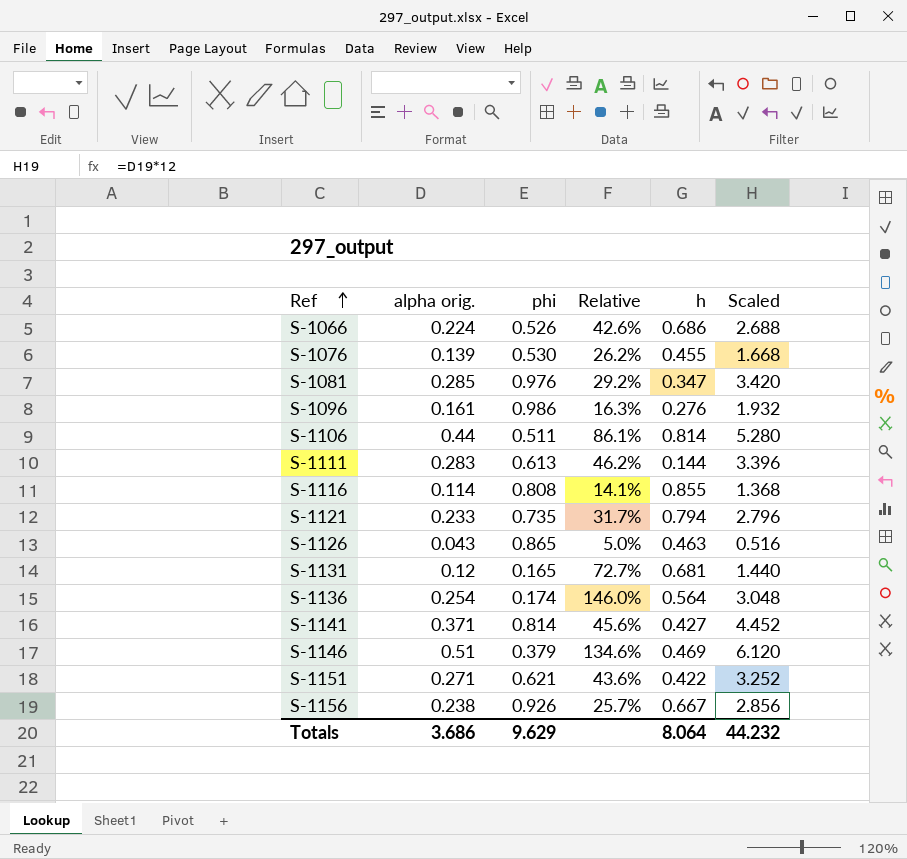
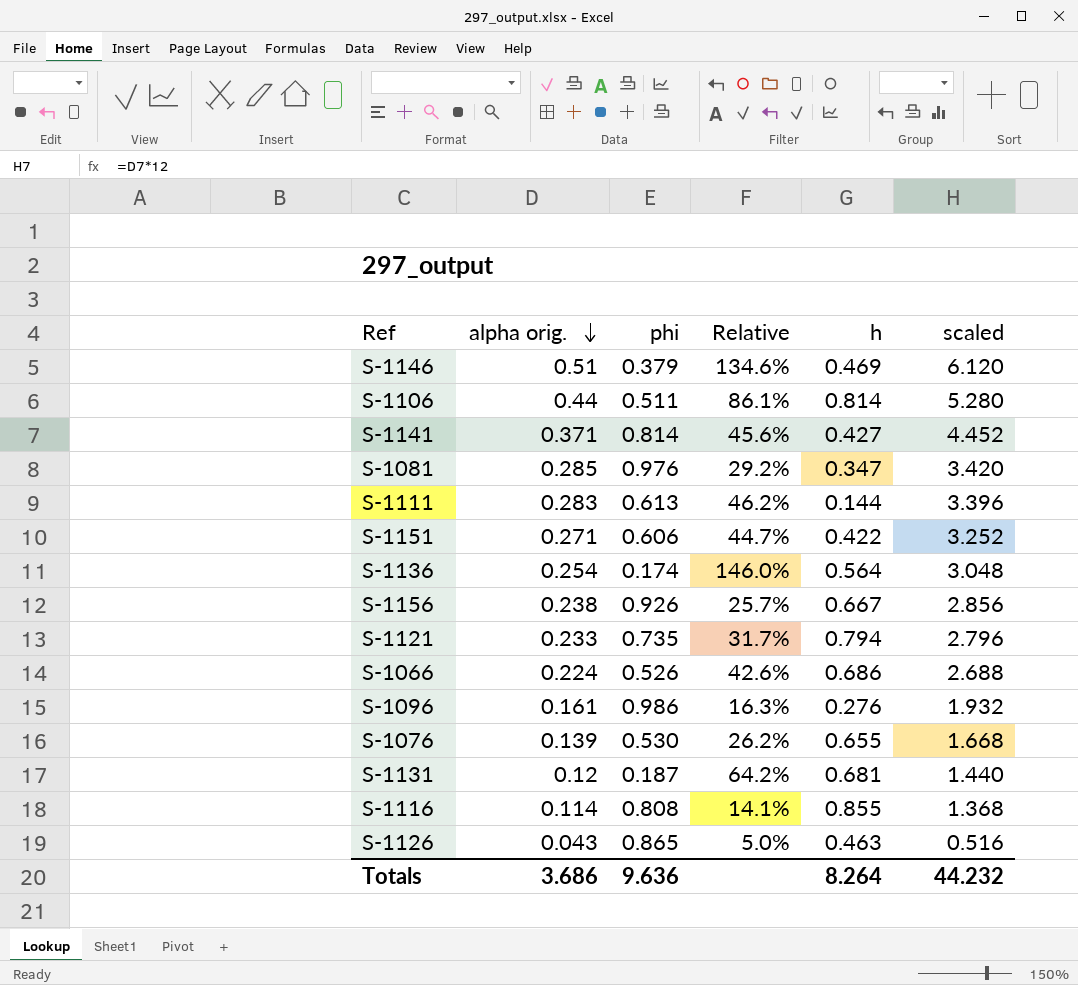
row order: Ref ascending -> alpha orig. descending
column name: Scaled -> scaled
S-1151 | phi: 0.621 -> 0.606
S-1151 | Relative: 43.6% -> 44.7%
S-1076 | h: 0.455 -> 0.655
S-1131 | phi: 0.165 -> 0.187
S-1131 | Relative: 72.7% -> 64.2%
Totals | phi: 9.629 -> 9.636
Totals | h: 8.064 -> 8.264

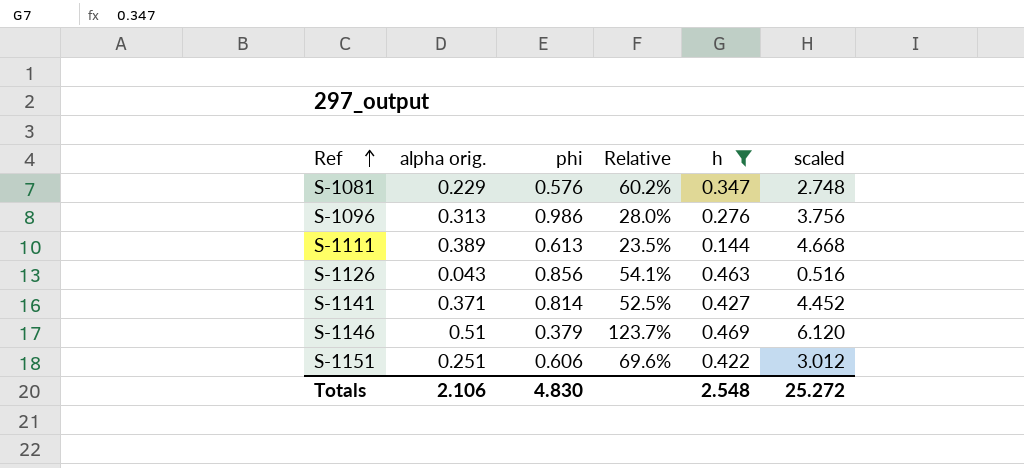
filter: none -> h <= 0.469
row order: alpha orig. descending -> Ref ascending
column Relative | formula: [alpha orig.] / [phi] -> [h] / [phi]
S-1081 | alpha orig.: 0.285 -> 0.229
S-1081 | phi: 0.976 -> 0.576
S-1081 | scaled: 3.420 -> 2.748
S-1096 | alpha orig.: 0.161 -> 0.313
S-1096 | scaled: 1.932 -> 3.756
S-1111 | alpha orig.: 0.283 -> 0.389
S-1111 | scaled: 3.396 -> 4.668
S-1126 | phi: 0.865 -> 0.856
S-1151 | alpha orig.: 0.271 -> 0.251
S-1151 | scaled: 3.252 -> 3.012
Totals | alpha orig.: 3.686 -> 2.106
Totals | phi: 9.636 -> 4.830
Totals | h: 8.264 -> 2.548
Totals | scaled: 44.232 -> 25.272

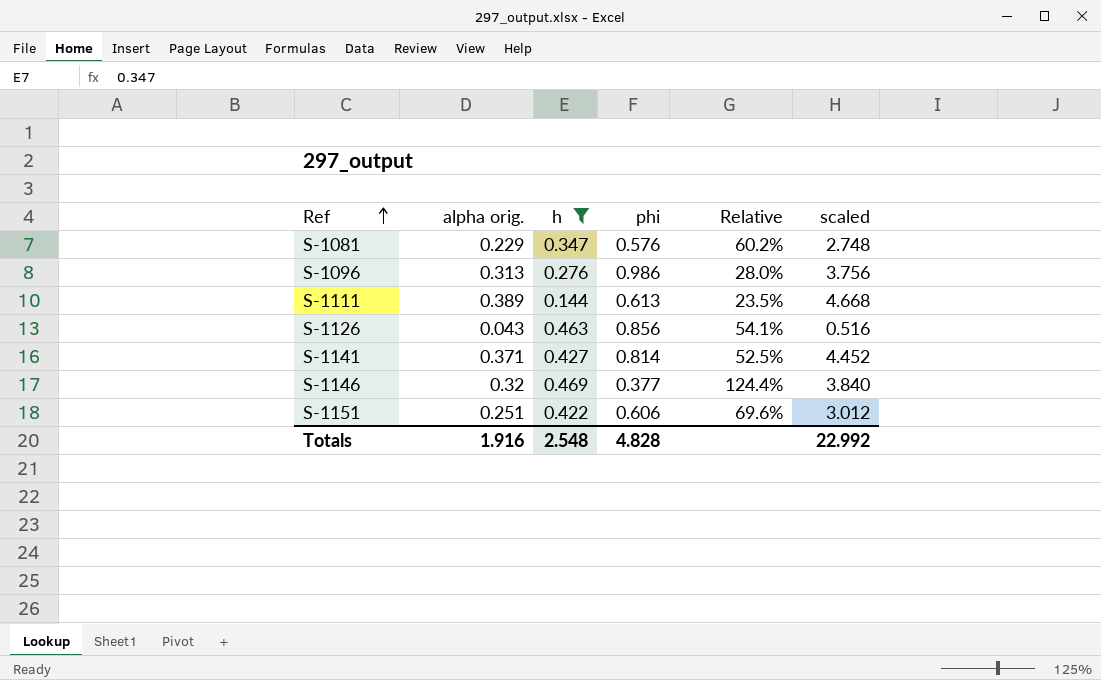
column h | position: 5 -> 3
S-1146 | alpha orig.: 0.51 -> 0.32
S-1146 | phi: 0.379 -> 0.377
S-1146 | Relative: 123.7% -> 124.4%
S-1146 | scaled: 6.120 -> 3.840
Totals | alpha orig.: 2.106 -> 1.916
Totals | phi: 4.830 -> 4.828
Totals | scaled: 25.272 -> 22.992

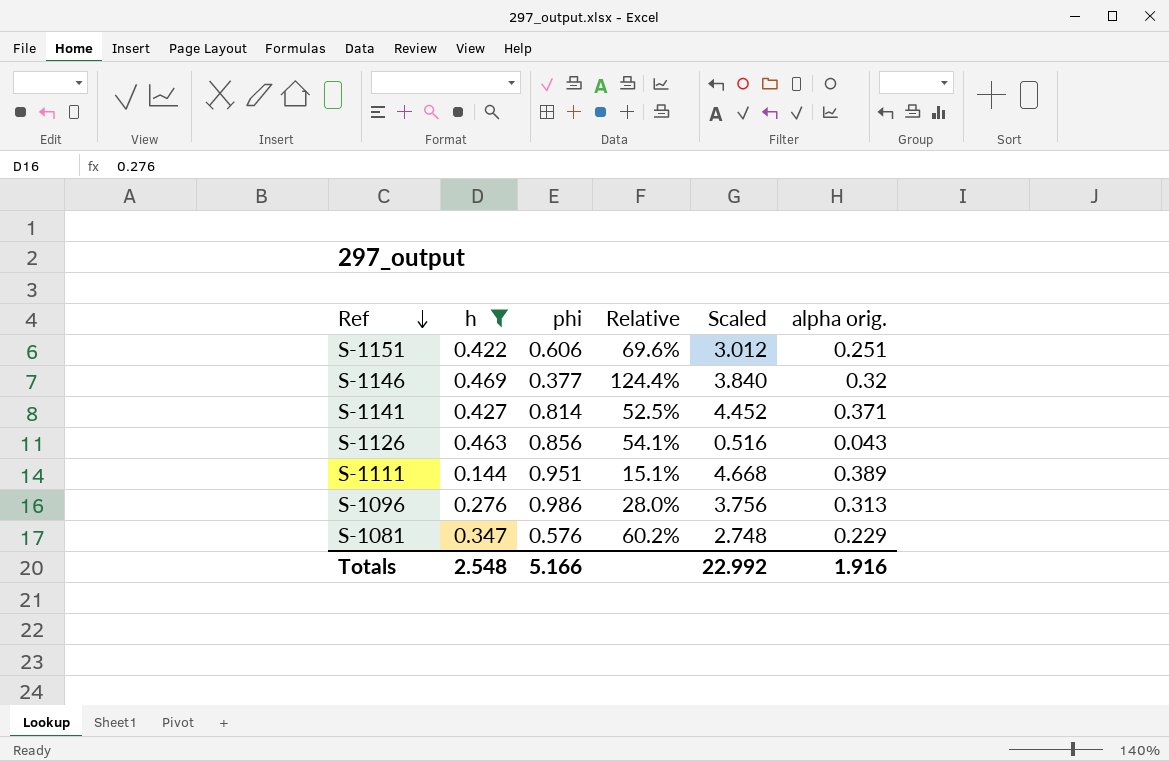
row order: Ref ascending -> Ref descending
column name: scaled -> Scaled
column alpha orig. | position: 2 -> 6
S-1111 | phi: 0.613 -> 0.951
S-1111 | Relative: 23.5% -> 15.1%
Totals | phi: 4.828 -> 5.166

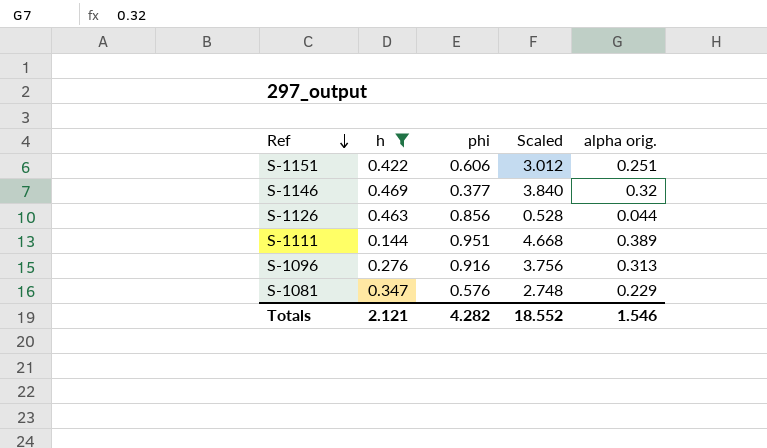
column Relative | formula: [h] / [phi] -> none
row S-1141: 0.427 | 0.814 | 52.5% | 4.452 | 0.371 -> none
S-1126 | Scaled: 0.516 -> 0.528
S-1126 | alpha orig.: 0.043 -> 0.044
S-1096 | phi: 0.986 -> 0.916
Totals | h: 2.548 -> 2.121
Totals | phi: 5.166 -> 4.282
Totals | Scaled: 22.992 -> 18.552
Totals | alpha orig.: 1.916 -> 1.546

